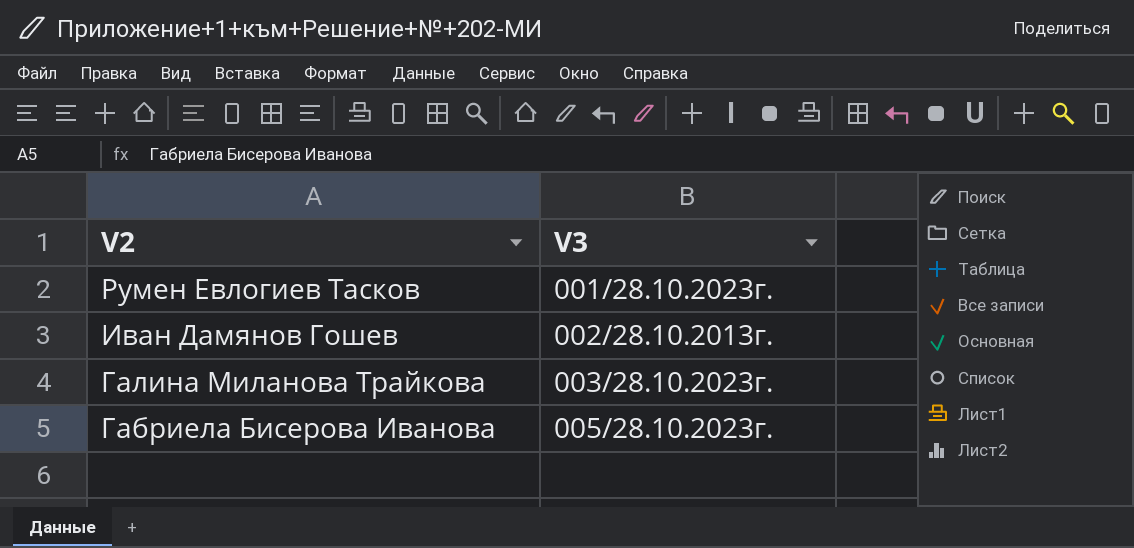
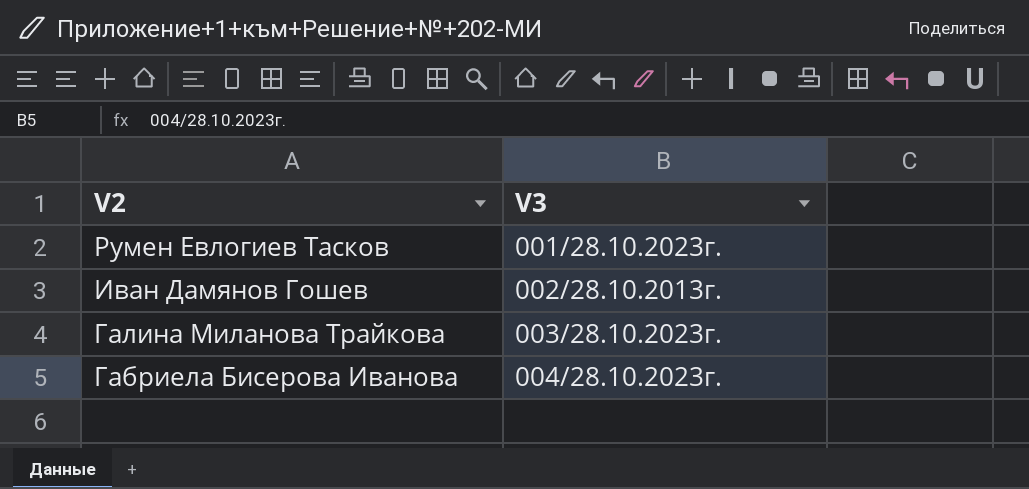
Габриела Бисерова Иванова | V3: 005/28.10.2023г. -> 004/28.10.2023г.

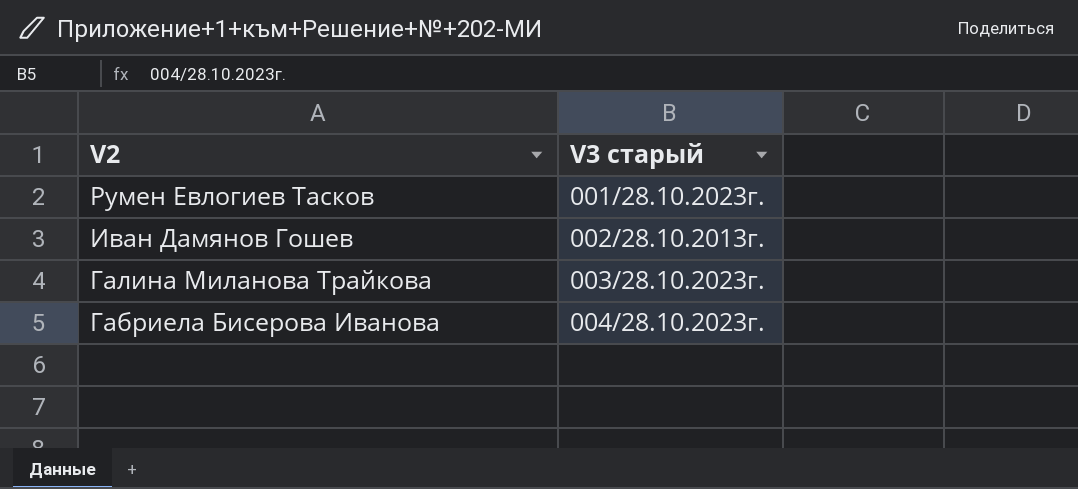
column name: V3 -> V3 старый

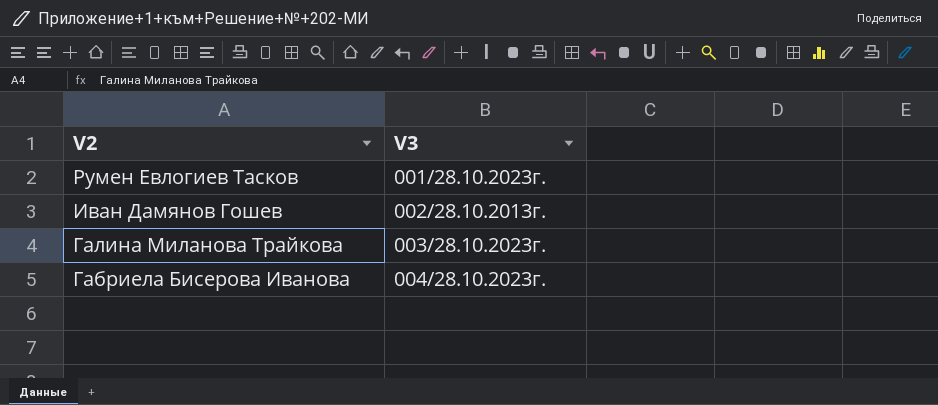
column name: V3 старый -> V3

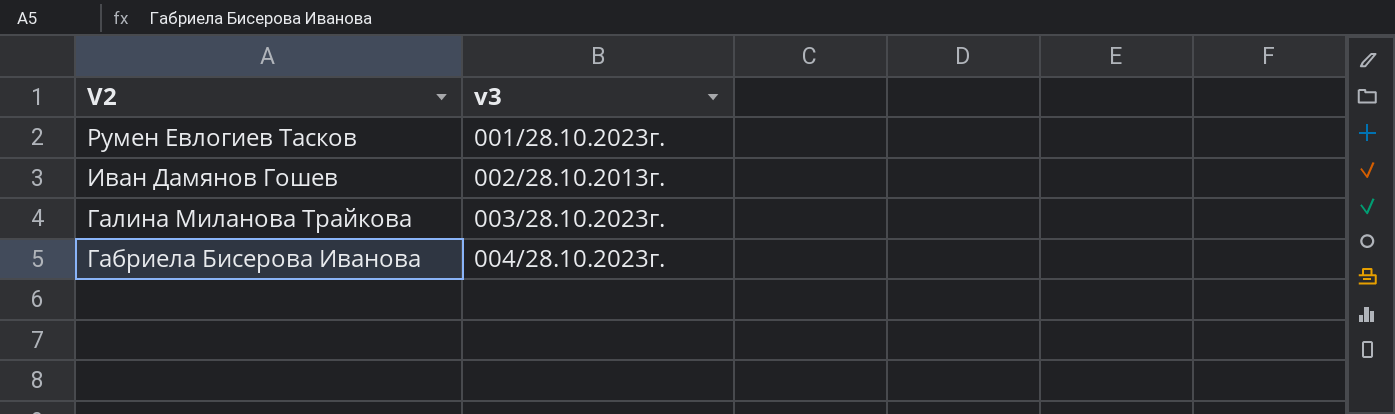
column name: V3 -> v3

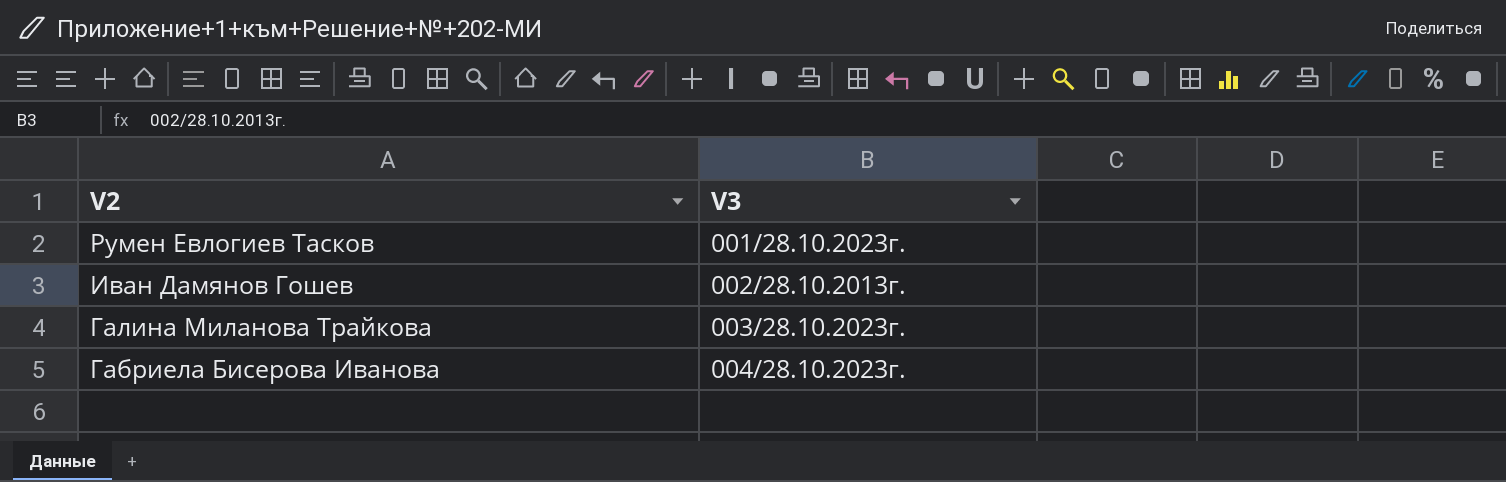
column name: v3 -> V3

